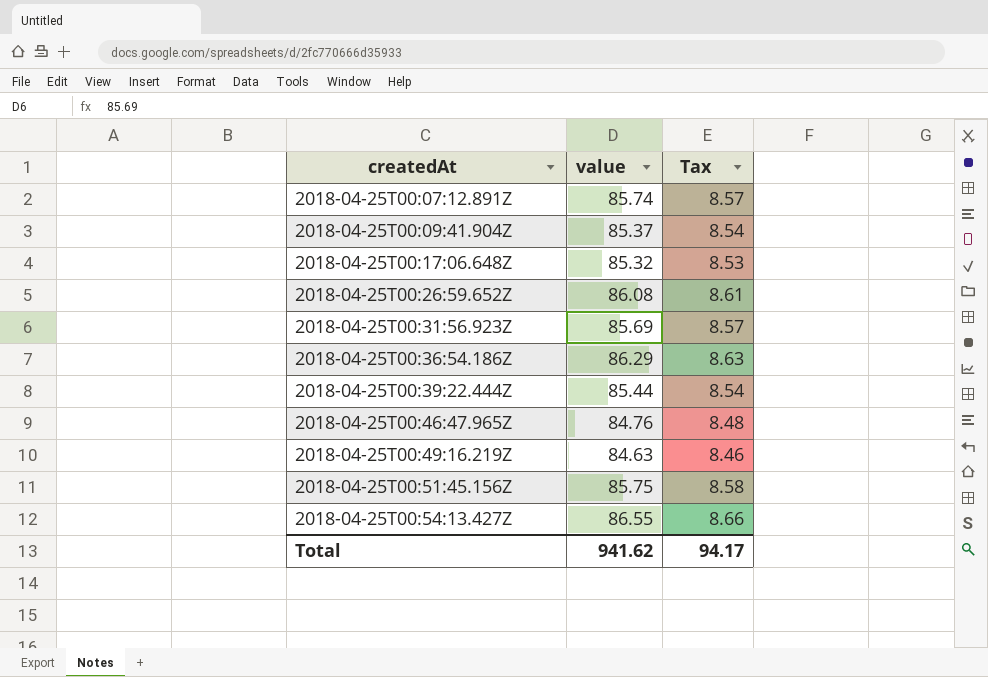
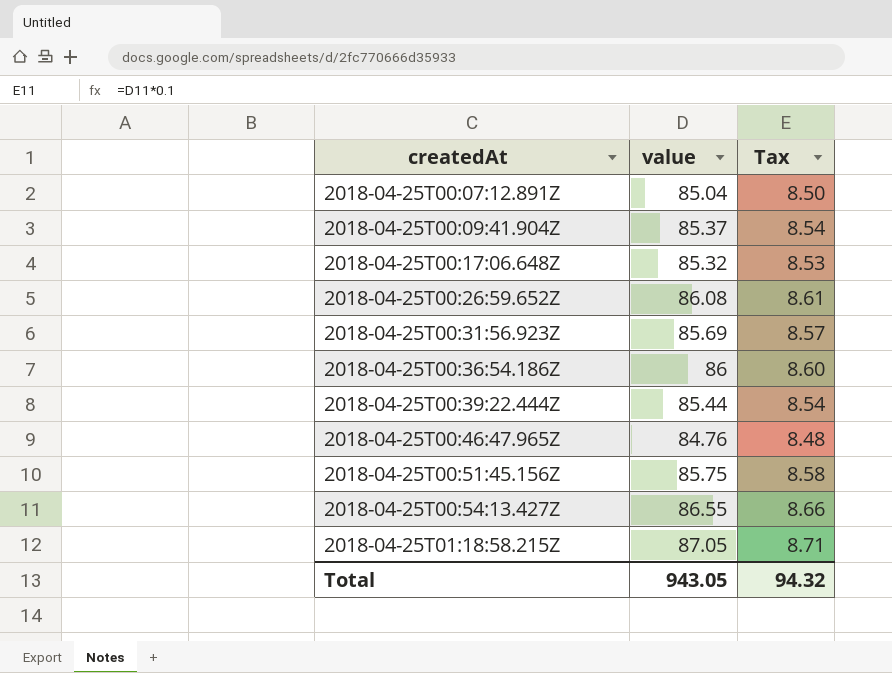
row 2018-04-25T00:49:16.219Z: 84.63 | 8.46 -> none
2018-04-25T00:07:12.891Z | value: 85.74 -> 85.04
2018-04-25T00:07:12.891Z | Tax: 8.57 -> 8.50
2018-04-25T00:36:54.186Z | value: 86.29 -> 86
2018-04-25T00:36:54.186Z | Tax: 8.63 -> 8.60
row 2018-04-25T01:18:58.215Z: none -> 87.05 | 8.71
Total | value: 941.62 -> 943.05
Total | Tax: 94.17 -> 94.32

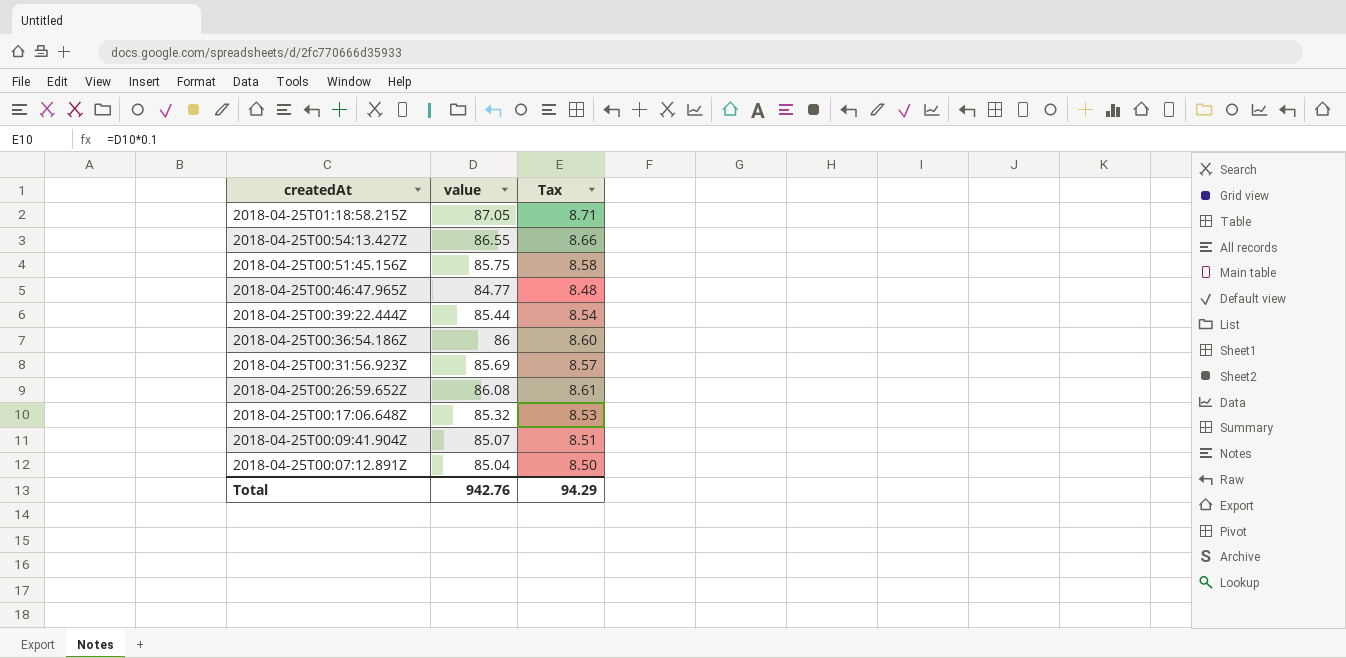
row order: createdAt ascending -> createdAt descending
2018-04-25T00:46:47.965Z | value: 84.76 -> 84.77
2018-04-25T00:09:41.904Z | value: 85.37 -> 85.07
2018-04-25T00:09:41.904Z | Tax: 8.54 -> 8.51
Total | value: 943.05 -> 942.76
Total | Tax: 94.32 -> 94.29

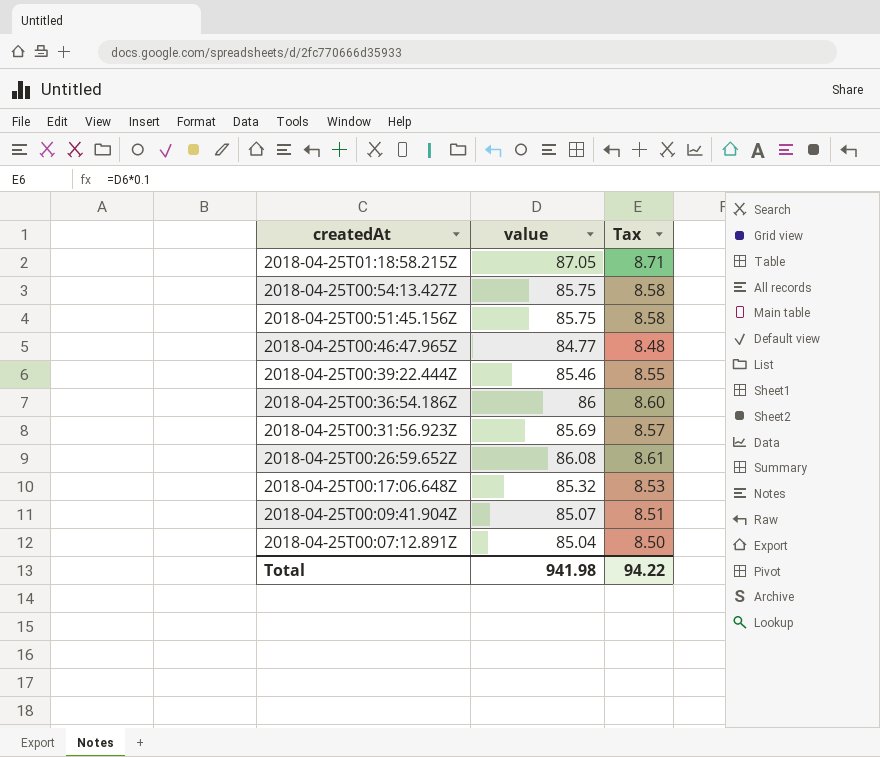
2018-04-25T00:54:13.427Z | value: 86.55 -> 85.75
2018-04-25T00:54:13.427Z | Tax: 8.66 -> 8.58
2018-04-25T00:39:22.444Z | value: 85.44 -> 85.46
2018-04-25T00:39:22.444Z | Tax: 8.54 -> 8.55
Total | value: 942.76 -> 941.98
Total | Tax: 94.29 -> 94.22

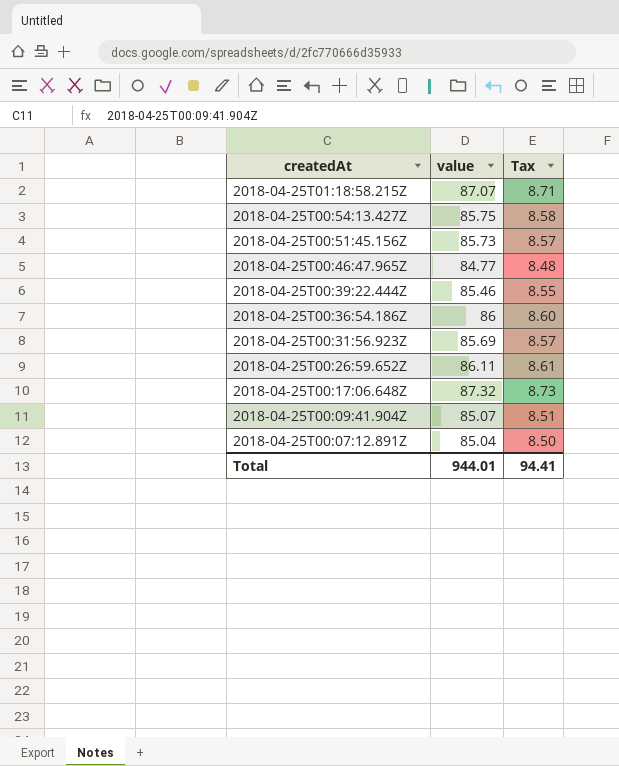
2018-04-25T01:18:58.215Z | value: 87.05 -> 87.07
2018-04-25T00:51:45.156Z | value: 85.75 -> 85.73
2018-04-25T00:51:45.156Z | Tax: 8.58 -> 8.57
2018-04-25T00:26:59.652Z | value: 86.08 -> 86.11
2018-04-25T00:17:06.648Z | value: 85.32 -> 87.32
2018-04-25T00:17:06.648Z | Tax: 8.53 -> 8.73
Total | value: 941.98 -> 944.01
Total | Tax: 94.22 -> 94.41

